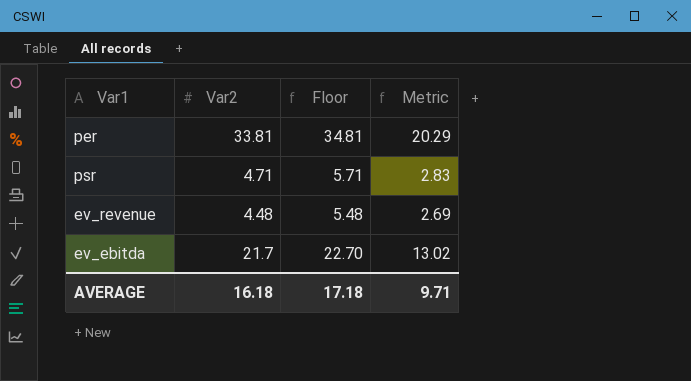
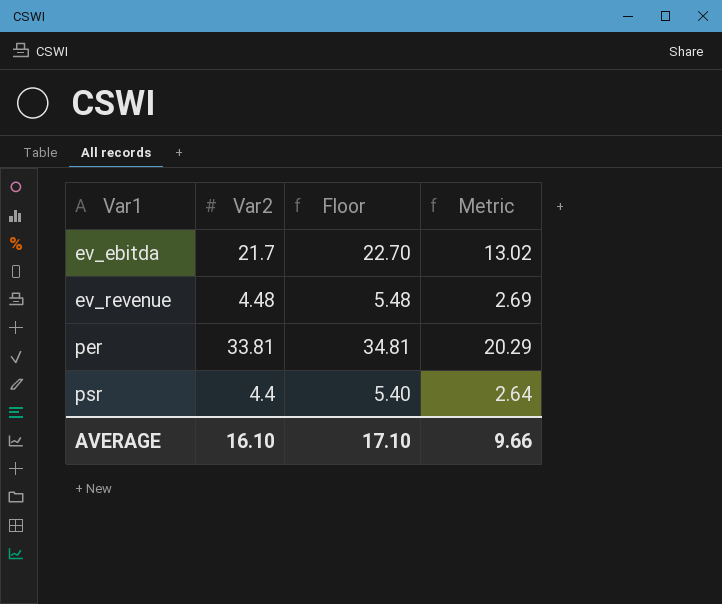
row order: none -> Var1 ascending
psr | Var2: 4.71 -> 4.4
psr | Floor: 5.71 -> 5.40
psr | Metric: 2.83 -> 2.64
AVERAGE | Var2: 16.18 -> 16.10
AVERAGE | Floor: 17.18 -> 17.10
AVERAGE | Metric: 9.71 -> 9.66

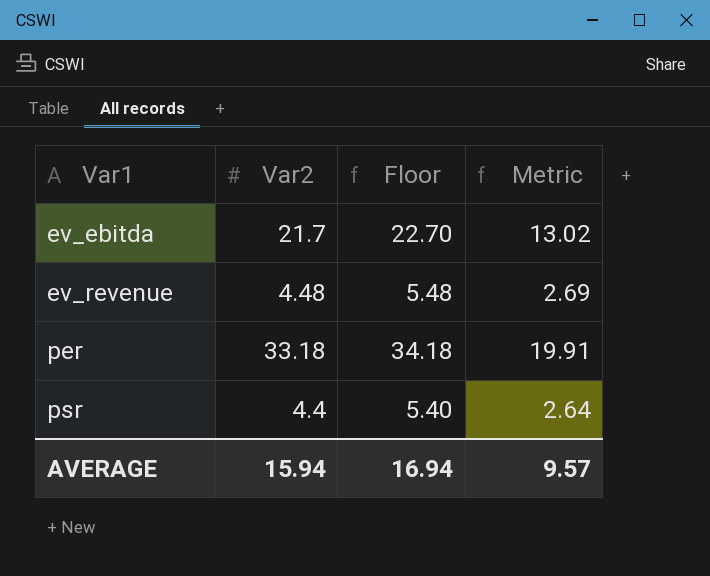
per | Var2: 33.81 -> 33.18
per | Floor: 34.81 -> 34.18
per | Metric: 20.29 -> 19.91
AVERAGE | Var2: 16.10 -> 15.94
AVERAGE | Floor: 17.10 -> 16.94
AVERAGE | Metric: 9.66 -> 9.57

